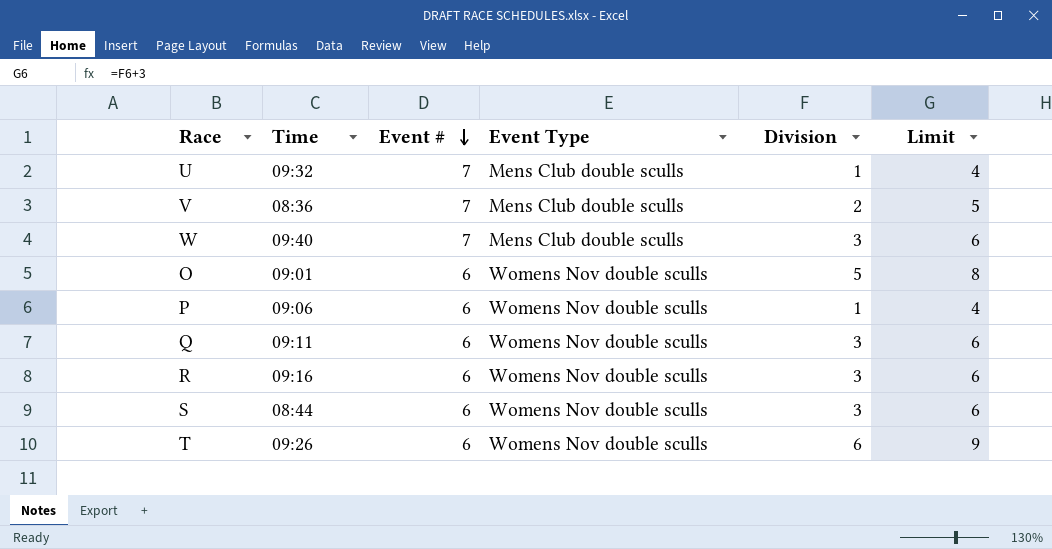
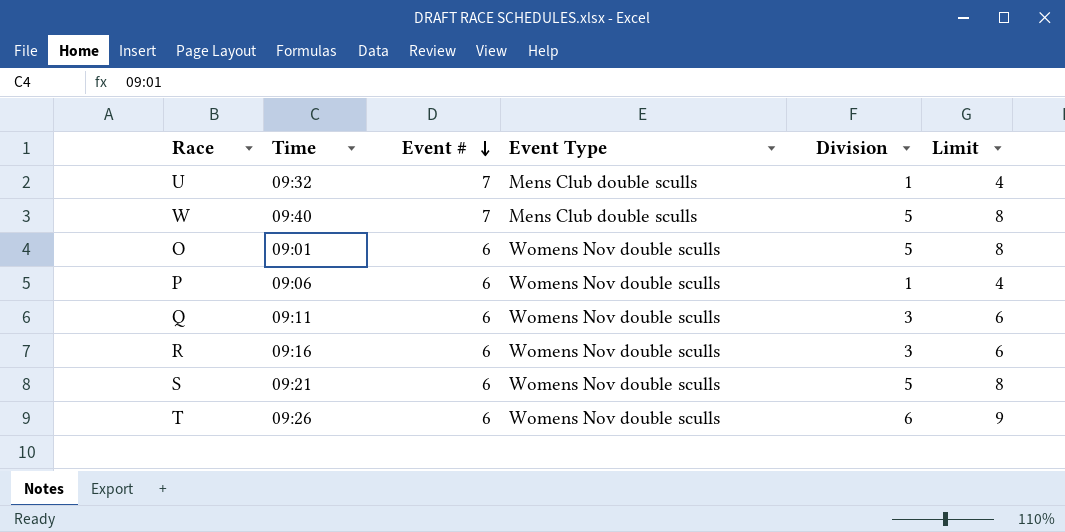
row V: 08:36 | 7 | Mens Club double sculls | 2 | 5 -> none
W | Division: 3 -> 5
W | Limit: 6 -> 8
S | Time: 08:44 -> 09:21
S | Division: 3 -> 5
S | Limit: 6 -> 8

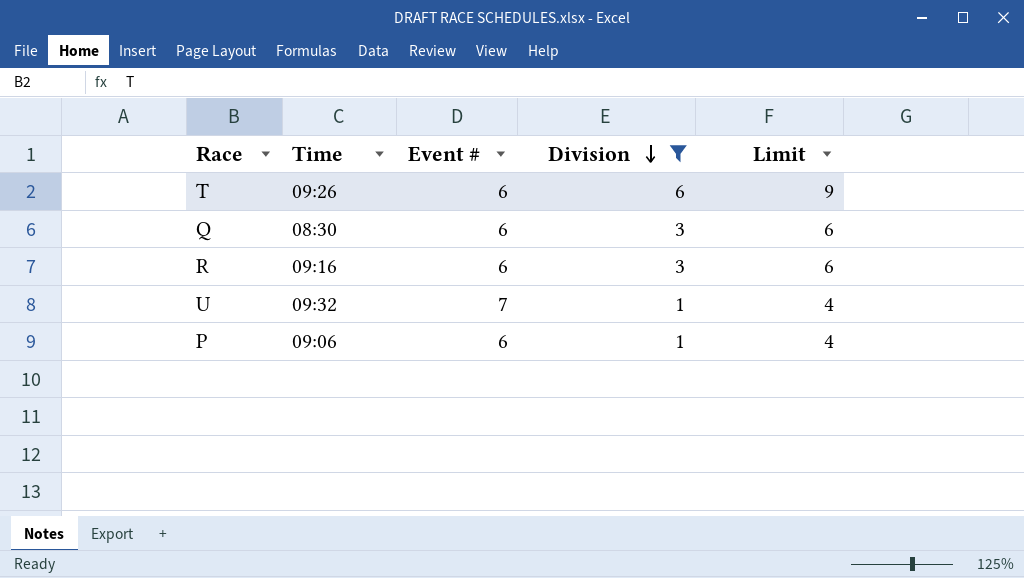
filter: none -> Division != 5
row order: Event # descending -> Division descending
column Event Type | position: 4 -> none
Q | Time: 09:11 -> 08:30

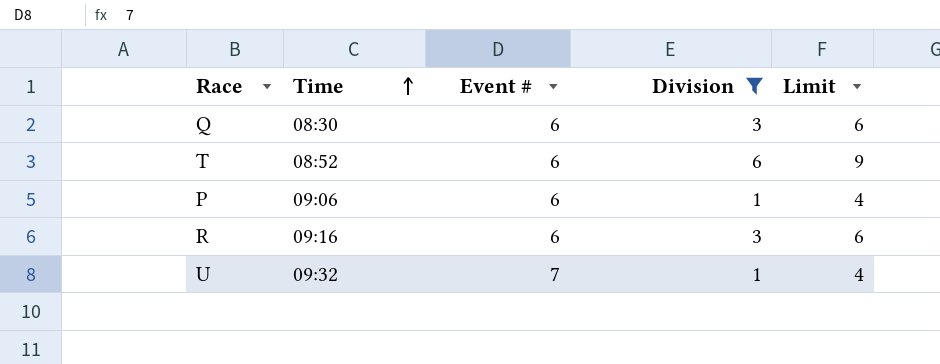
row order: Division descending -> Time ascending
T | Time: 09:26 -> 08:52

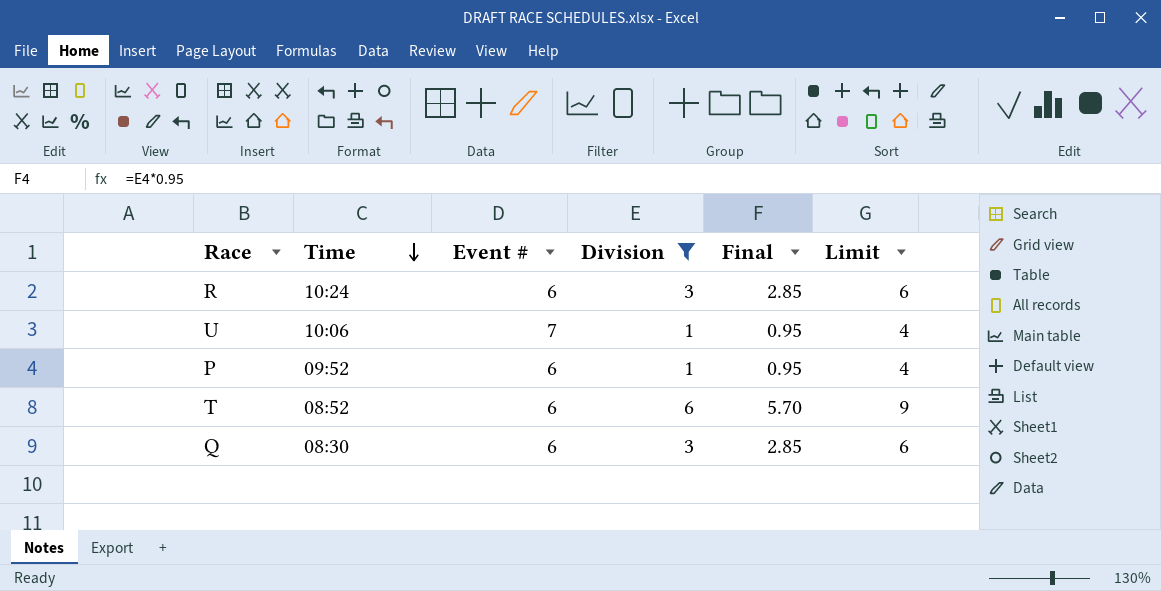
row order: Time ascending -> Time descending
column Final | formula: none -> [Division] * 0.95
R | Time: 09:16 -> 10:24
U | Time: 09:32 -> 10:06
P | Time: 09:06 -> 09:52

